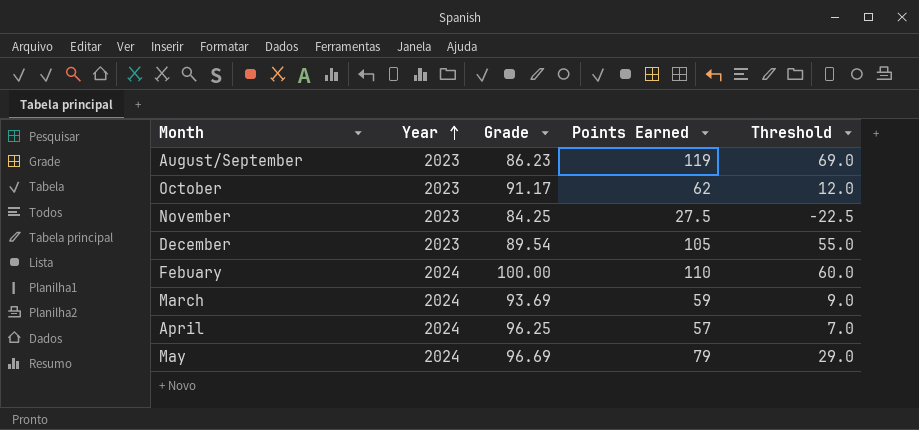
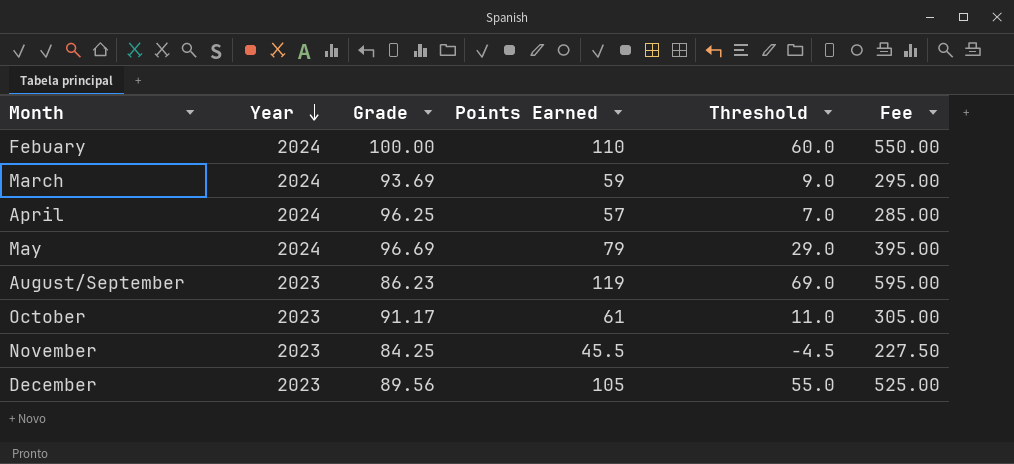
row order: Year ascending -> Year descending
column Fee | formula: none -> [Points Earned] * 5
October | Points Earned: 62 -> 61
October | Threshold: 12.0 -> 11.0
November | Points Earned: 27.5 -> 45.5
November | Threshold: -22.5 -> -4.5
December | Grade: 89.54 -> 89.56

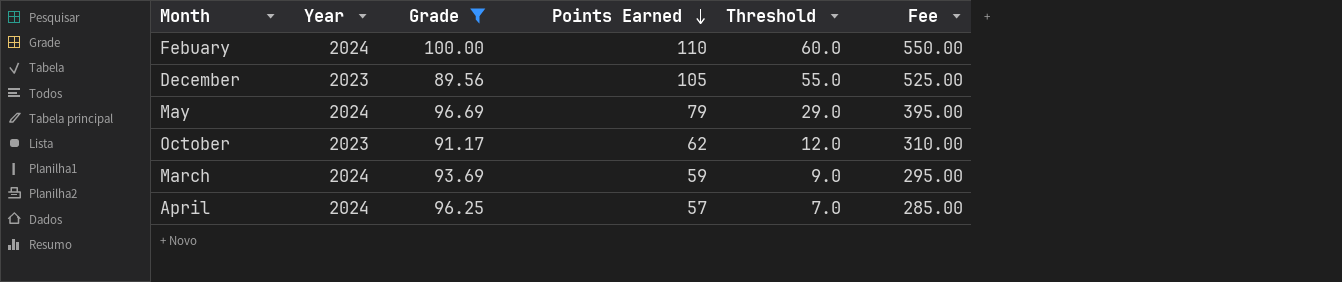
filter: none -> Grade >= 89.56
row order: Year descending -> Points Earned descending
October | Points Earned: 61 -> 62
October | Threshold: 11.0 -> 12.0
October | Fee: 305.00 -> 310.00

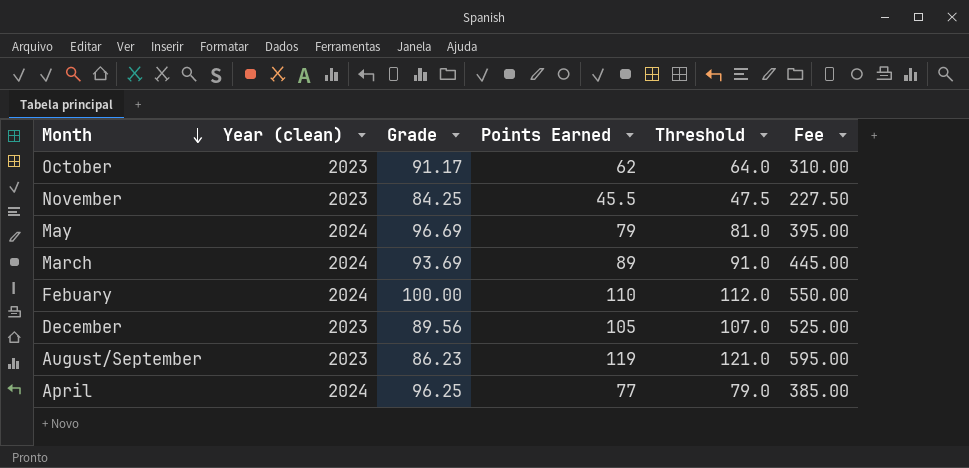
filter: Grade >= 89.56 -> none
row order: Points Earned descending -> Month descending
column name: Year -> Year (clean)
column Threshold | formula: [Points Earned] - 50 -> [Points Earned] + 2
March | Points Earned: 59 -> 89
March | Fee: 295.00 -> 445.00
April | Points Earned: 57 -> 77
April | Fee: 285.00 -> 385.00

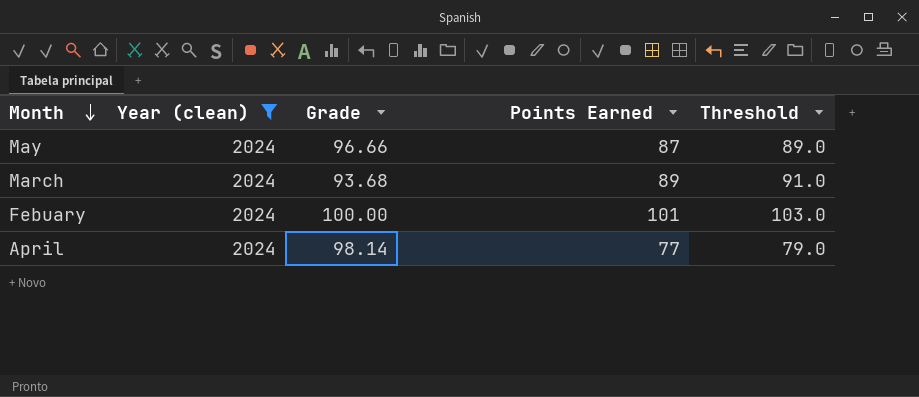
filter: none -> Year (clean) = 2024
column Fee | formula: [Points Earned] * 5 -> none
May | Grade: 96.69 -> 96.66
May | Points Earned: 79 -> 87
May | Threshold: 81.0 -> 89.0
March | Grade: 93.69 -> 93.68
Febuary | Points Earned: 110 -> 101
Febuary | Threshold: 112.0 -> 103.0
April | Grade: 96.25 -> 98.14

